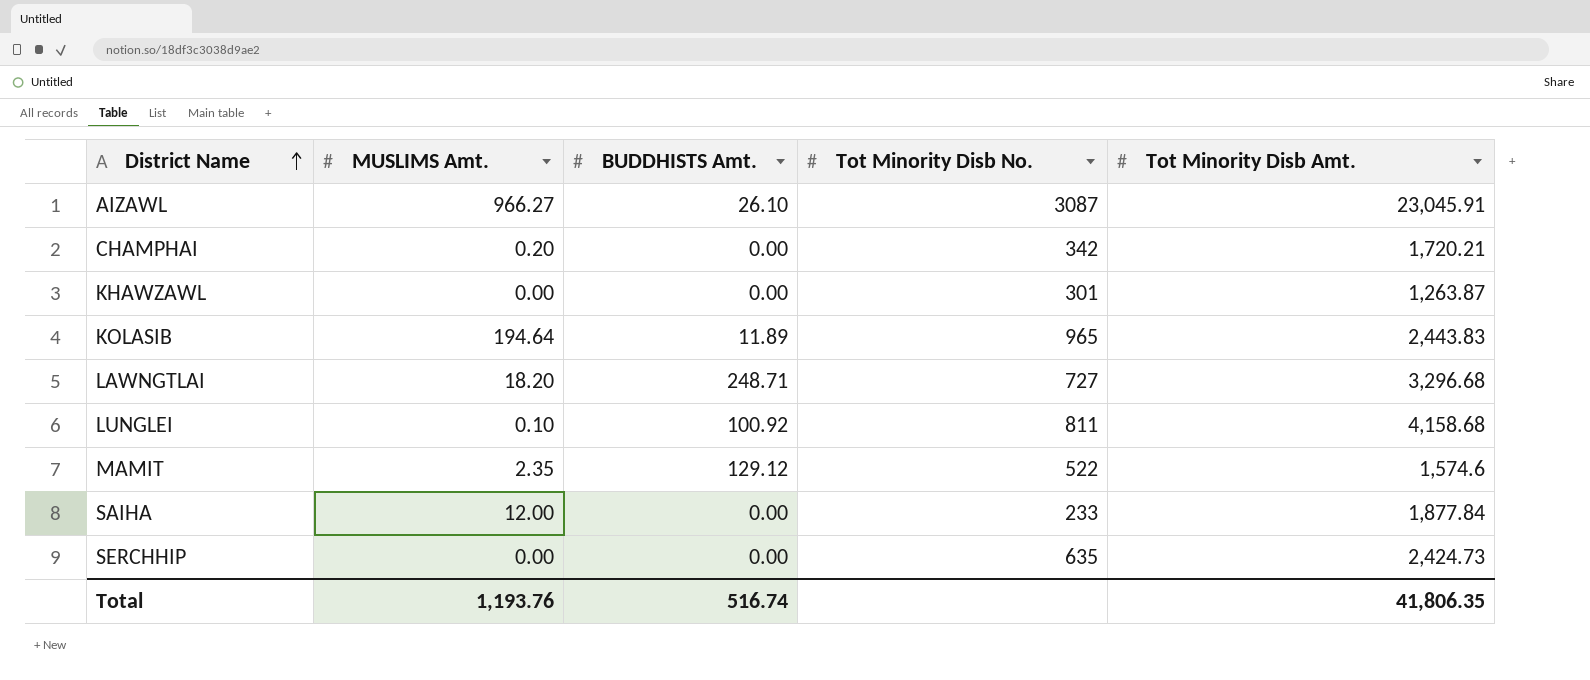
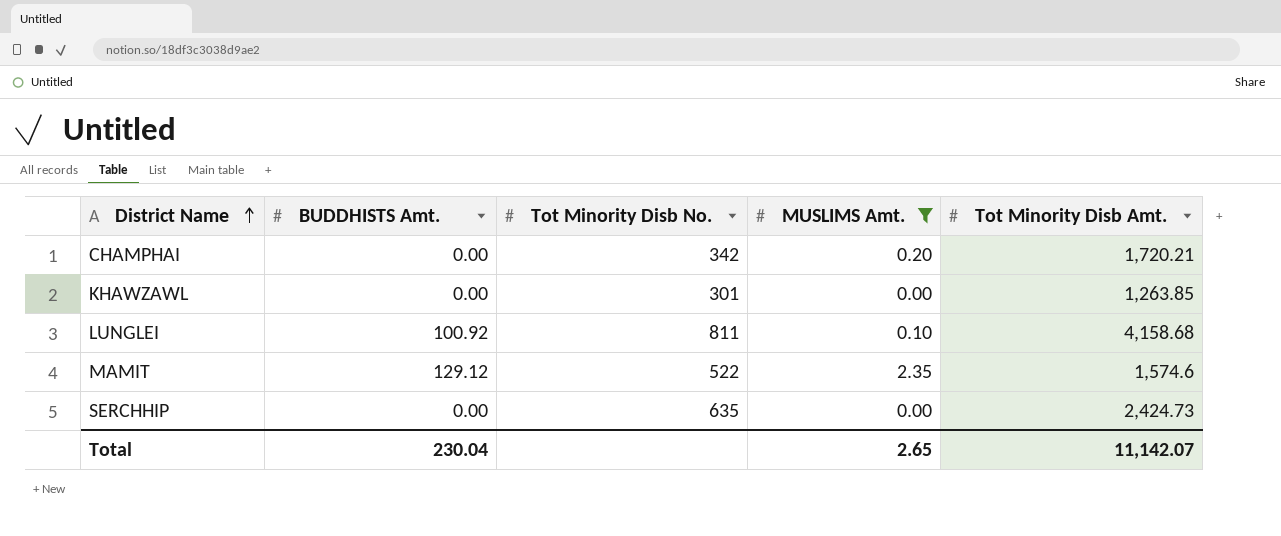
filter: none -> MUSLIMS Amt. <= 2.35
column MUSLIMS Amt. | position: 2 -> 4
KHAWZAWL | Tot Minority Disb Amt.: 1,263.87 -> 1,263.85
Total | BUDDHISTS Amt.: 516.74 -> 230.04
Total | MUSLIMS Amt.: 1,193.76 -> 2.65
Total | Tot Minority Disb Amt.: 41,806.35 -> 11,142.07

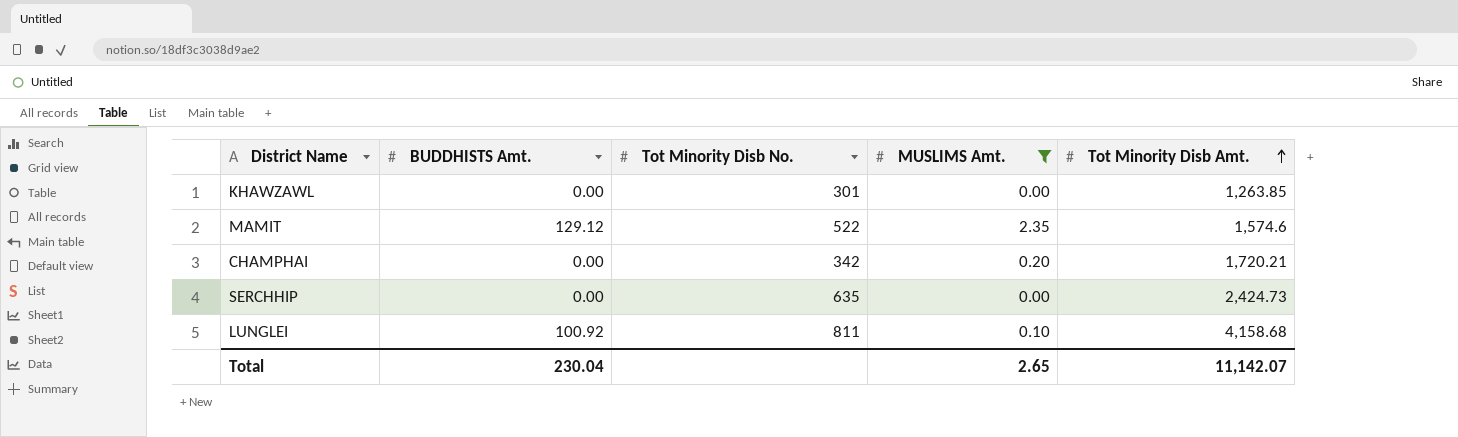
row order: District Name ascending -> Tot Minority Disb Amt. ascending

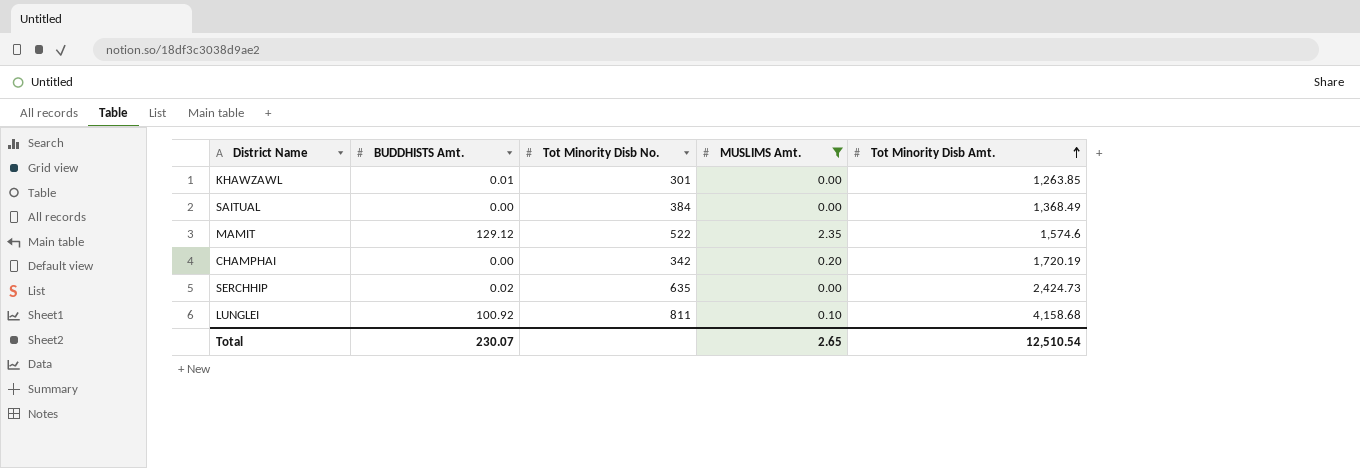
KHAWZAWL | BUDDHISTS Amt.: 0.00 -> 0.01
row SAITUAL: none -> 0.00 | 384 | 0.00 | 1,368.49
CHAMPHAI | Tot Minority Disb Amt.: 1,720.21 -> 1,720.19
SERCHHIP | BUDDHISTS Amt.: 0.00 -> 0.02
Total | BUDDHISTS Amt.: 230.04 -> 230.07
Total | Tot Minority Disb Amt.: 11,142.07 -> 12,510.54

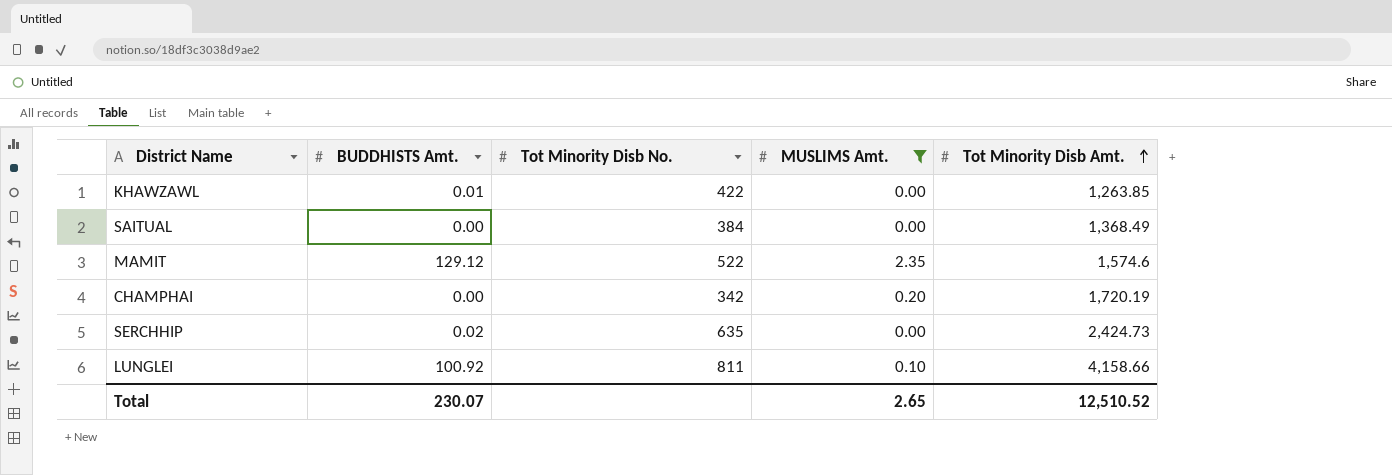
KHAWZAWL | Tot Minority Disb No.: 301 -> 422
LUNGLEI | Tot Minority Disb Amt.: 4,158.68 -> 4,158.66
Total | Tot Minority Disb Amt.: 12,510.54 -> 12,510.52

